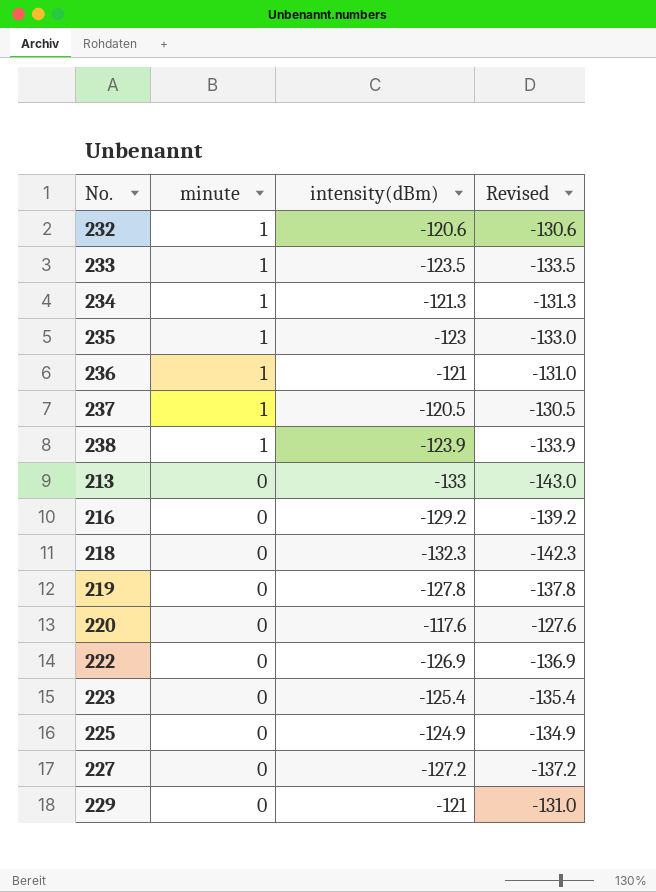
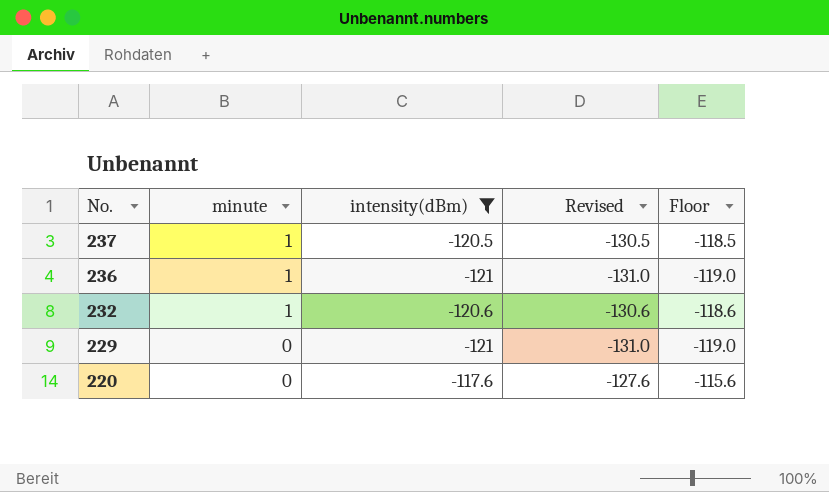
filter: none -> intensity(dBm) >= -121
row order: minute descending -> No. descending
column Floor | formula: none -> [intensity(dBm)] + 2

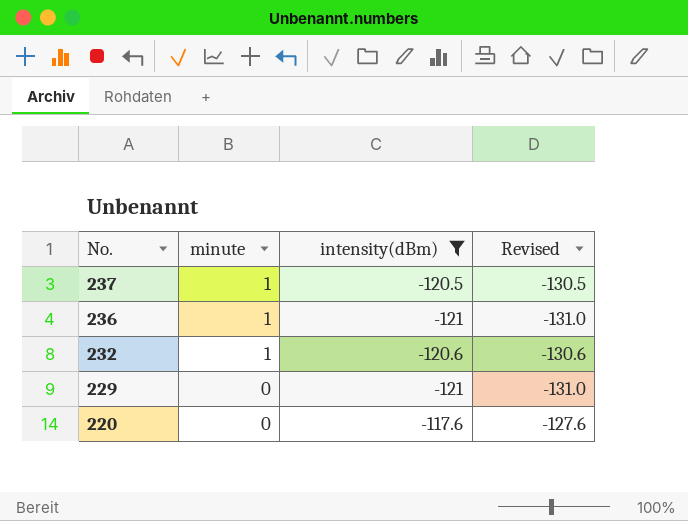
column Floor | formula: [intensity(dBm)] + 2 -> none

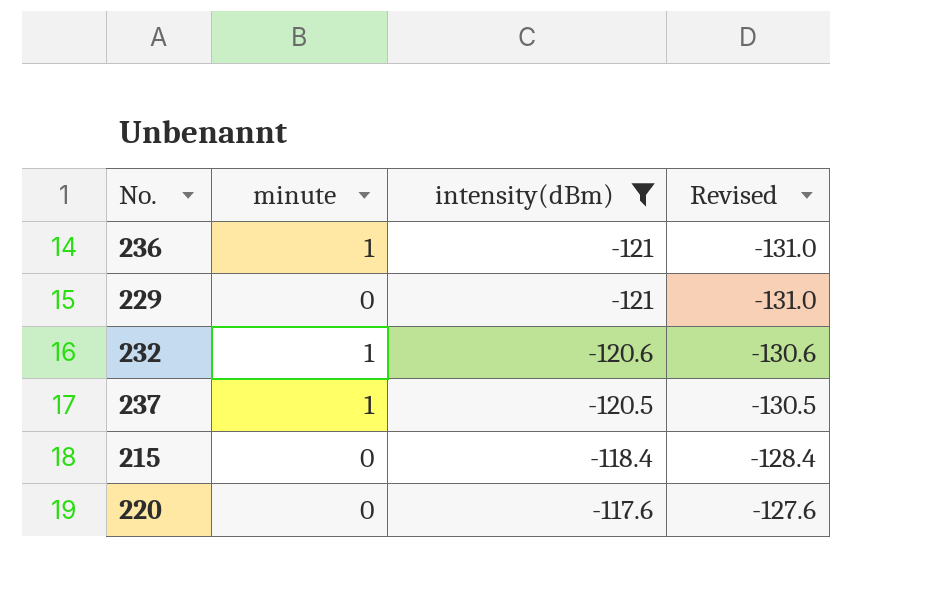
row order: No. descending -> intensity(dBm) ascending
row 215: none -> 0 | -118.4 | -128.4

